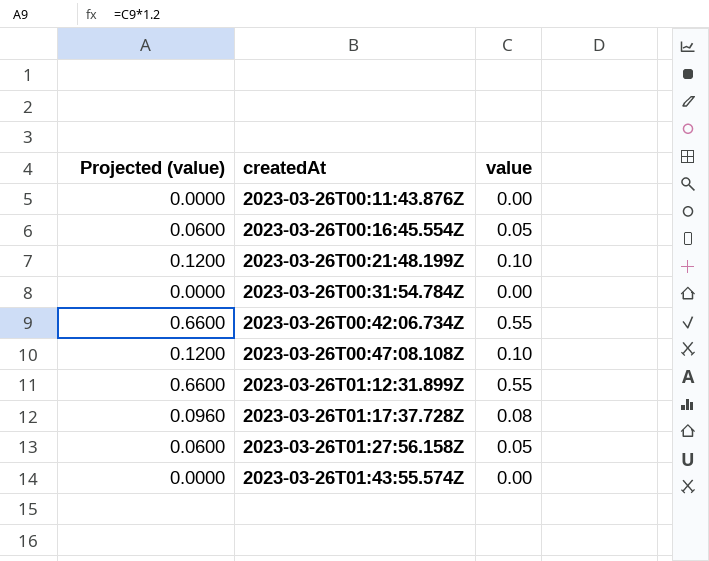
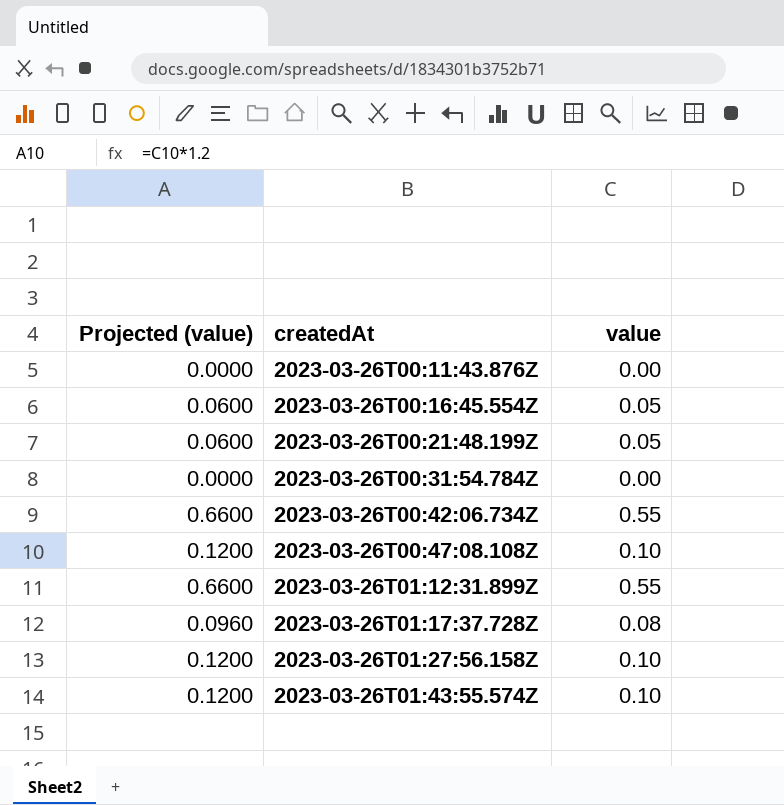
2023-03-26T00:21:48.199Z | Projected (value): 0.1200 -> 0.0600
2023-03-26T00:21:48.199Z | value: 0.10 -> 0.05
2023-03-26T01:27:56.158Z | Projected (value): 0.0600 -> 0.1200
2023-03-26T01:27:56.158Z | value: 0.05 -> 0.10
2023-03-26T01:43:55.574Z | Projected (value): 0.0000 -> 0.1200
2023-03-26T01:43:55.574Z | value: 0.00 -> 0.10

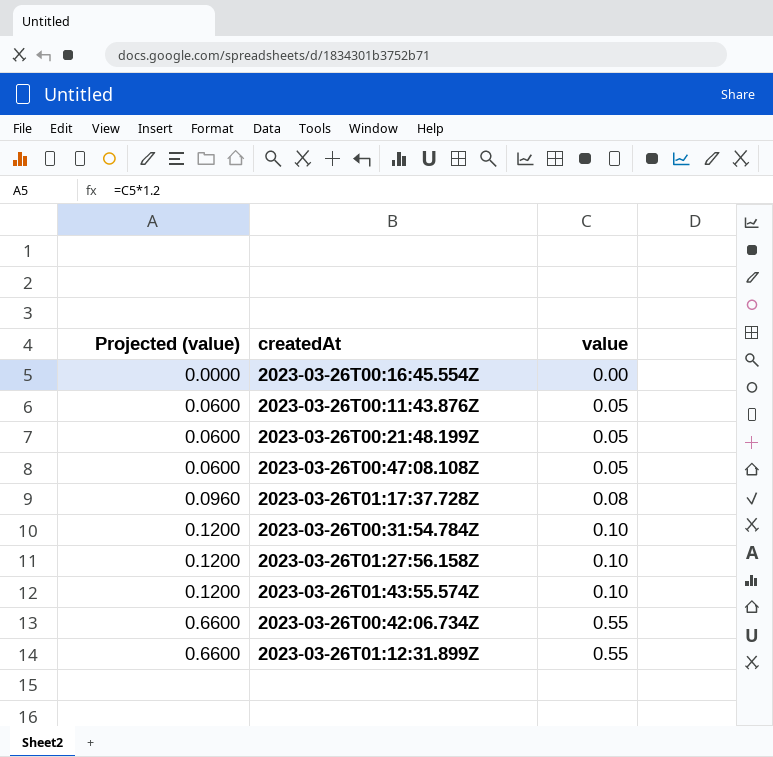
row order: createdAt ascending -> Projected (value) ascending
2023-03-26T00:16:45.554Z | Projected (value): 0.0600 -> 0.0000
2023-03-26T00:16:45.554Z | value: 0.05 -> 0.00
2023-03-26T00:11:43.876Z | Projected (value): 0.0000 -> 0.0600
2023-03-26T00:11:43.876Z | value: 0.00 -> 0.05
2023-03-26T00:47:08.108Z | Projected (value): 0.1200 -> 0.0600
2023-03-26T00:47:08.108Z | value: 0.10 -> 0.05
2023-03-26T00:31:54.784Z | Projected (value): 0.0000 -> 0.1200
2023-03-26T00:31:54.784Z | value: 0.00 -> 0.10

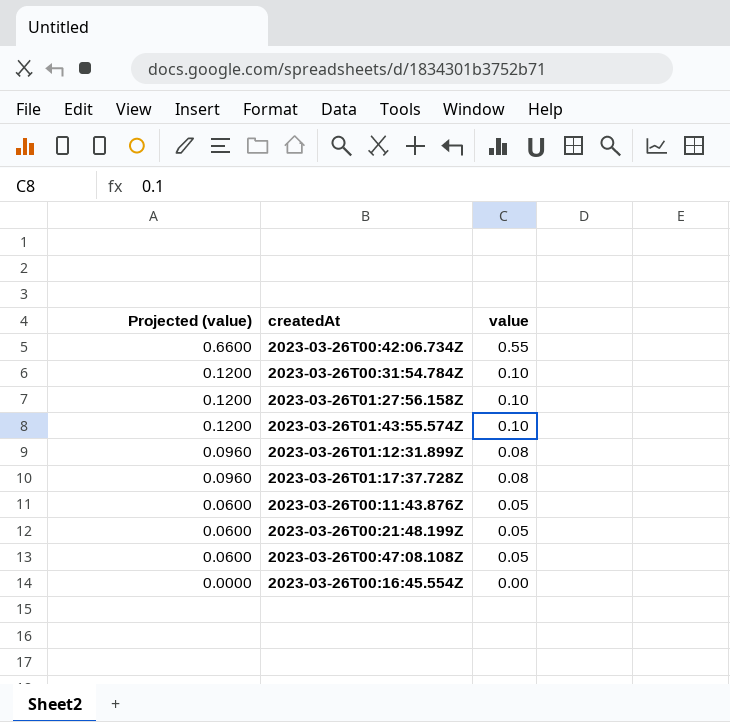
row order: Projected (value) ascending -> Projected (value) descending
2023-03-26T01:12:31.899Z | Projected (value): 0.6600 -> 0.0960
2023-03-26T01:12:31.899Z | value: 0.55 -> 0.08

